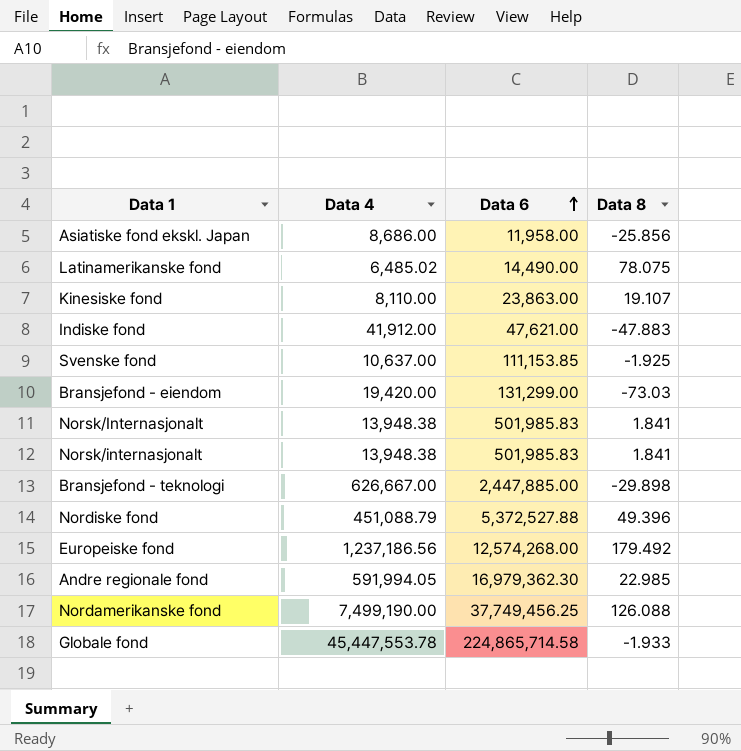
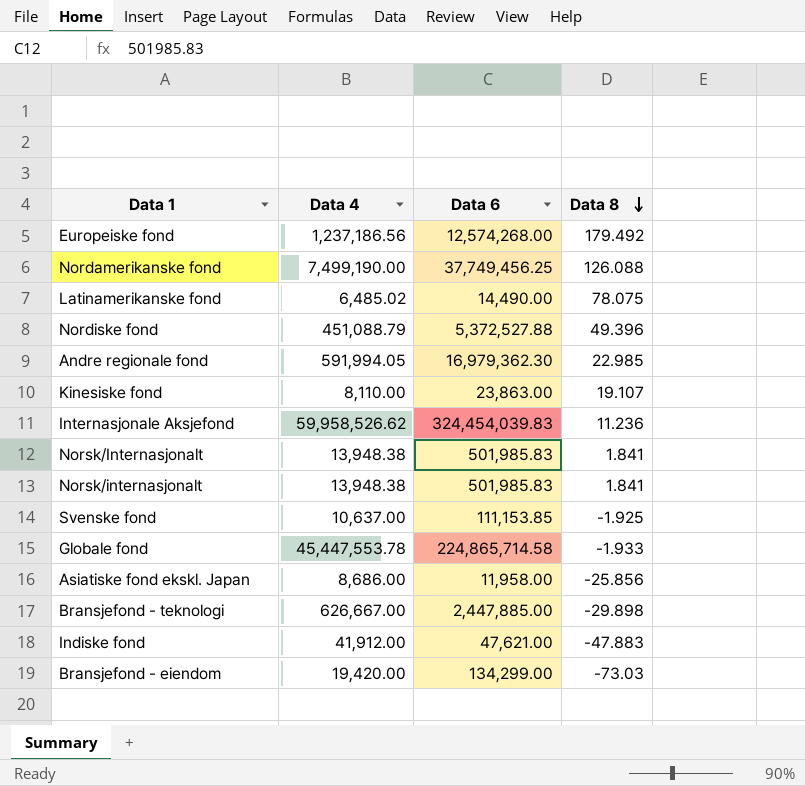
row order: Data 6 ascending -> Data 8 descending
row Internasjonale Aksjefond: none -> 59,958,526.62 | 324,454,039.83 | 11.236
Bransjefond - eiendom | Data 6: 131,299.00 -> 134,299.00

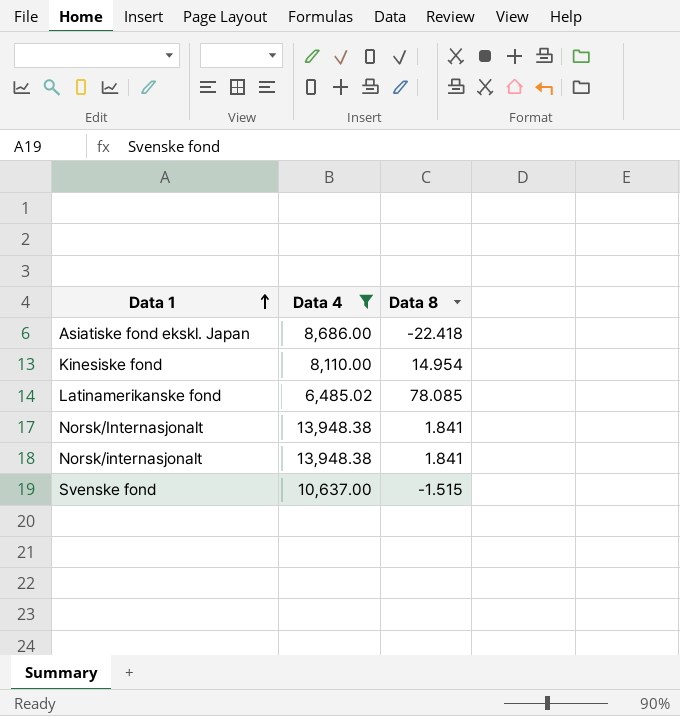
filter: none -> Data 4 <= 13,948.38
row order: Data 8 descending -> Data 1 ascending
column Data 6 | position: 3 -> none
Asiatiske fond ekskl. Japan | Data 8: -25.856 -> -22.418
Kinesiske fond | Data 8: 19.107 -> 14.954
Latinamerikanske fond | Data 8: 78.075 -> 78.085
Svenske fond | Data 8: -1.925 -> -1.515

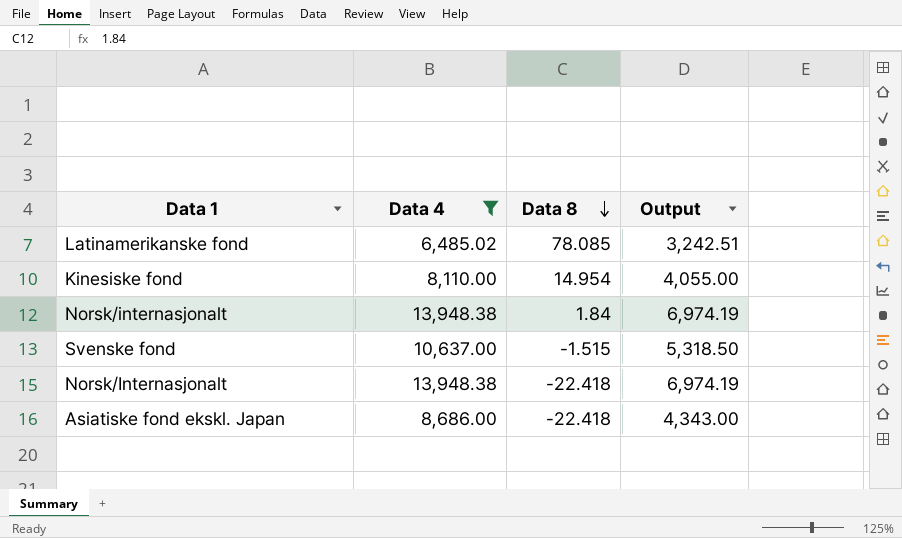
row order: Data 1 ascending -> Data 8 descending
column Output | formula: none -> [Data 4] * 0.5
Norsk/internasjonalt | Data 8: 1.841 -> 1.84
Norsk/Internasjonalt | Data 8: 1.841 -> -22.418

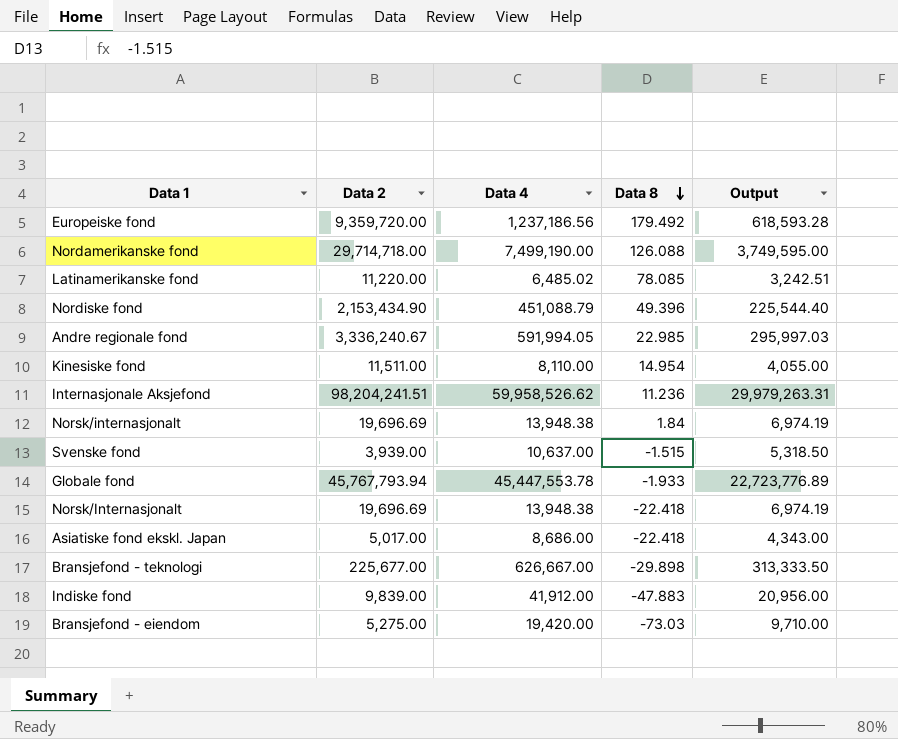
filter: Data 4 <= 13,948.38 -> none
column Data 2 | position: none -> 2

